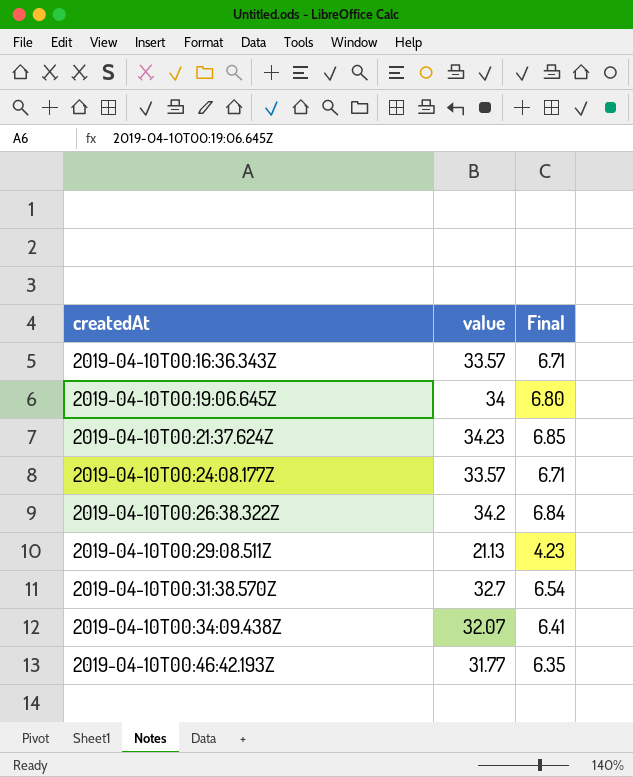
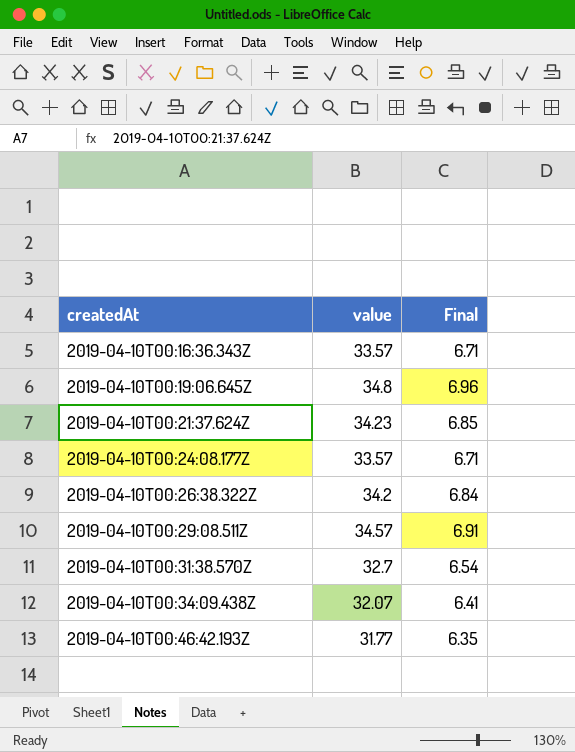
2019-04-10T00:19:06.645Z | value: 34 -> 34.8
2019-04-10T00:19:06.645Z | Final: 6.80 -> 6.96
2019-04-10T00:29:08.511Z | value: 21.13 -> 34.57
2019-04-10T00:29:08.511Z | Final: 4.23 -> 6.91

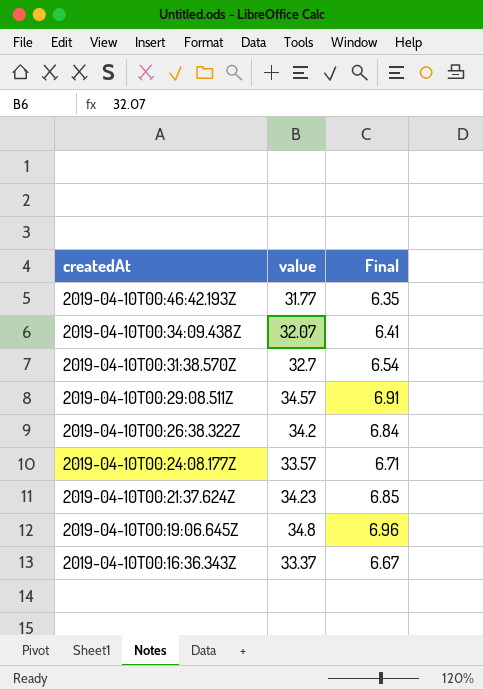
row order: createdAt ascending -> createdAt descending
2019-04-10T00:16:36.343Z | value: 33.57 -> 33.37
2019-04-10T00:16:36.343Z | Final: 6.71 -> 6.67

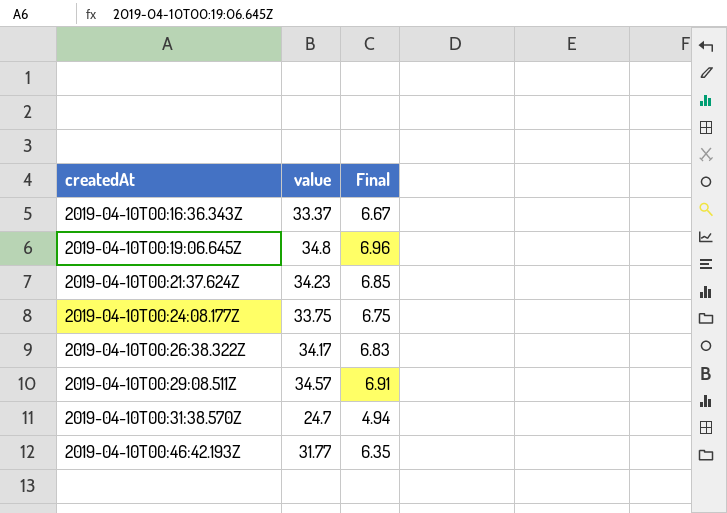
row order: createdAt descending -> createdAt ascending
row 2019-04-10T00:34:09.438Z: 32.07 | 6.41 -> none
2019-04-10T00:24:08.177Z | value: 33.57 -> 33.75
2019-04-10T00:24:08.177Z | Final: 6.71 -> 6.75
2019-04-10T00:26:38.322Z | value: 34.2 -> 34.17
2019-04-10T00:26:38.322Z | Final: 6.84 -> 6.83
2019-04-10T00:31:38.570Z | value: 32.7 -> 24.7
2019-04-10T00:31:38.570Z | Final: 6.54 -> 4.94

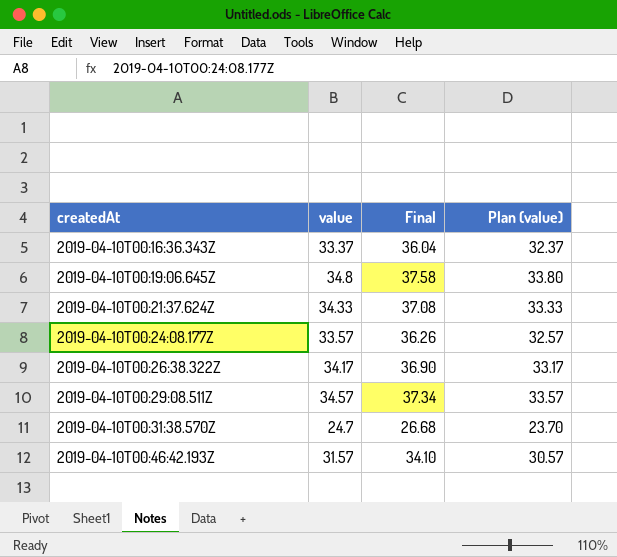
column Final | formula: [value] * 0.2 -> [value] * 1.08
column Plan (value) | formula: none -> [value] - 1
2019-04-10T00:21:37.624Z | value: 34.23 -> 34.33
2019-04-10T00:24:08.177Z | value: 33.75 -> 33.57
2019-04-10T00:46:42.193Z | value: 31.77 -> 31.57

